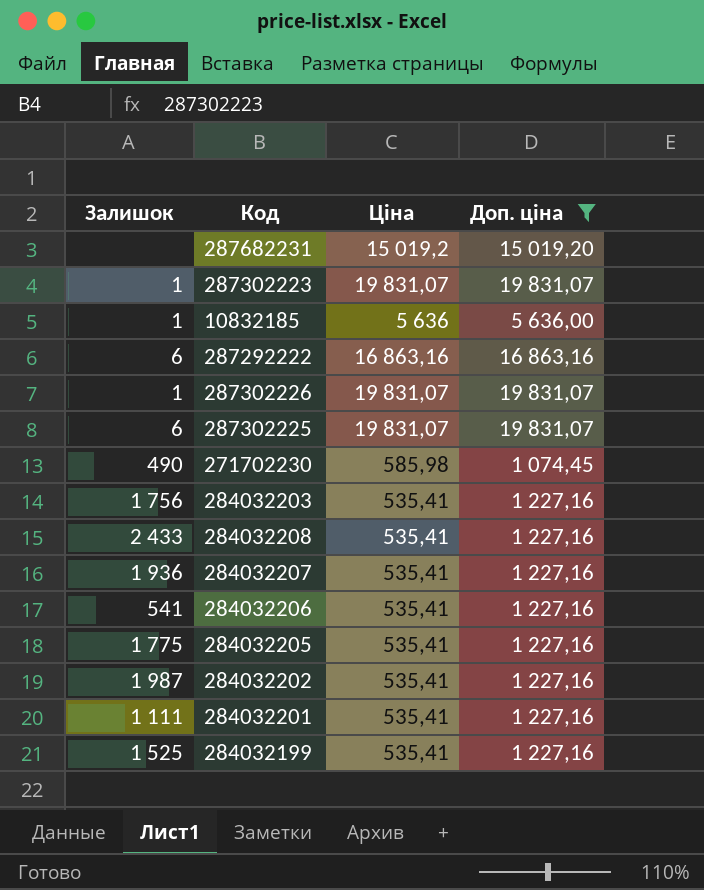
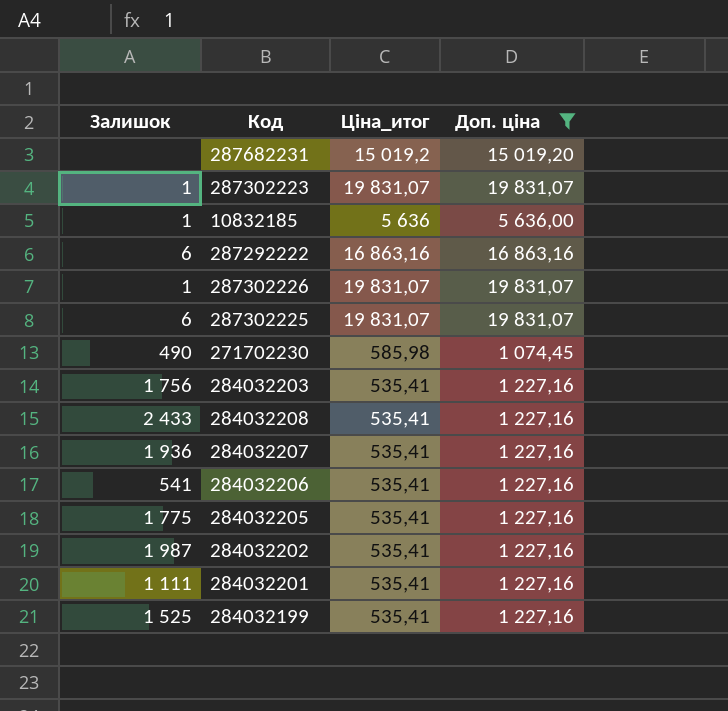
column name: Ціна -> Ціна_итог

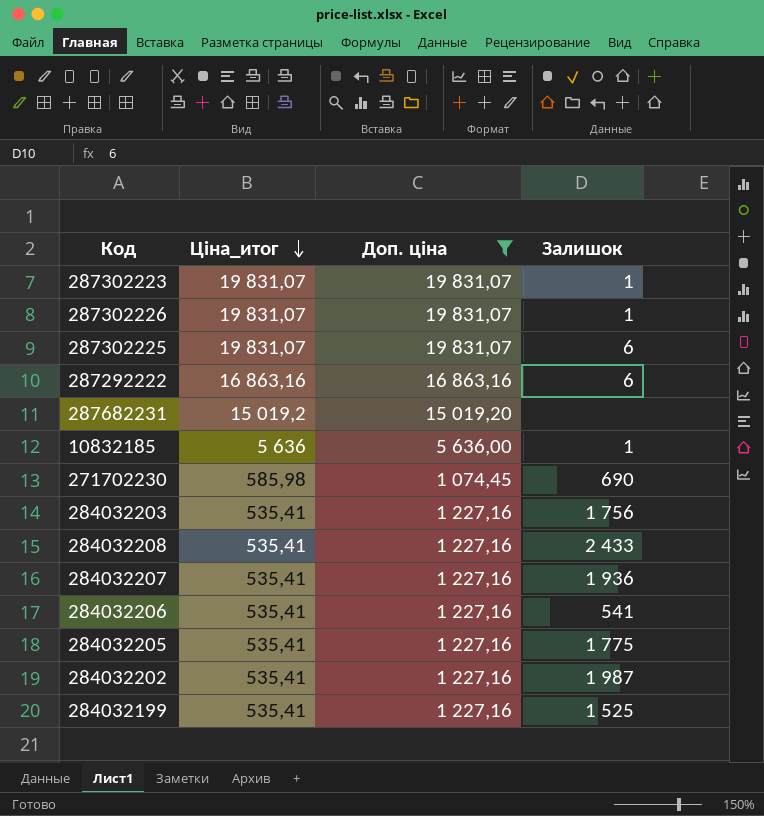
row order: none -> Ціна_итог descending
column Залишок | position: 1 -> 4
row 284032201: 1 111 | 535,41 | 1 227,16 -> none
271702230 | Залишок: 490 -> 690

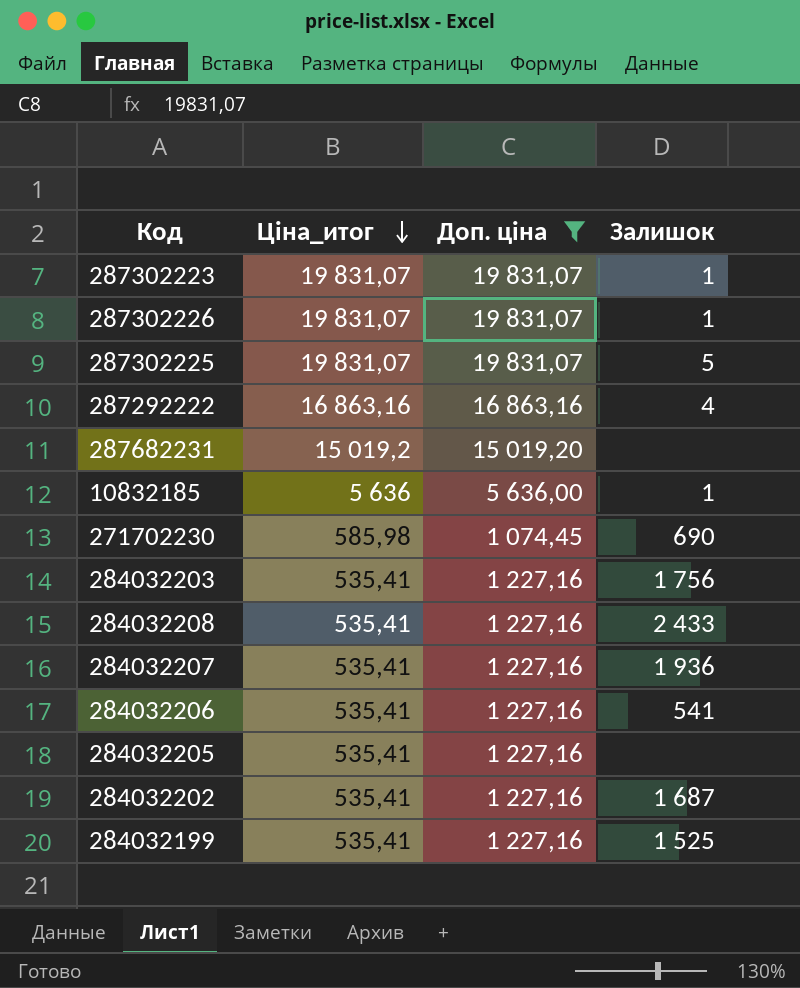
287302225 | Залишок: 6 -> 5
287292222 | Залишок: 6 -> 4
284032205 | Залишок: 1 775 -> none
284032202 | Залишок: 1 987 -> 1 687

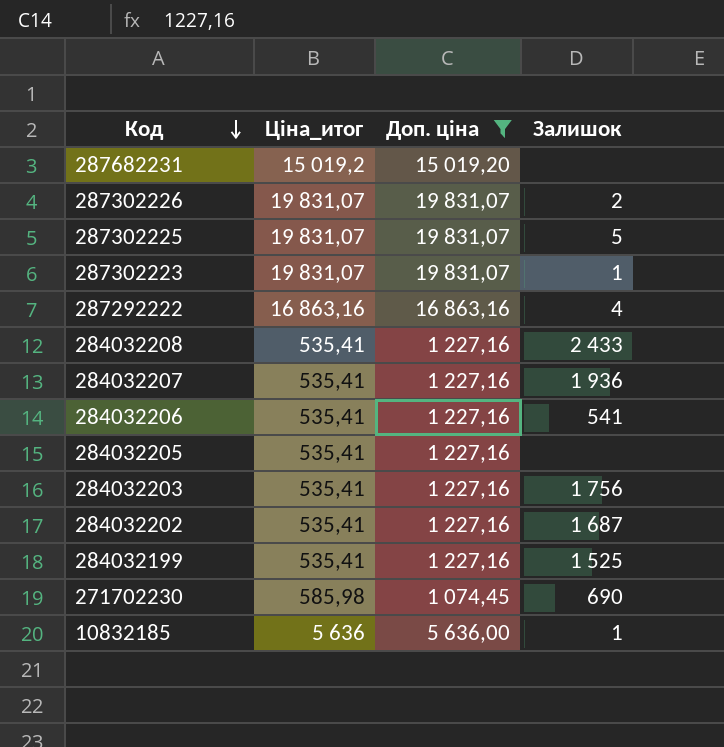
row order: Ціна_итог descending -> Код descending
287302226 | Залишок: 1 -> 2

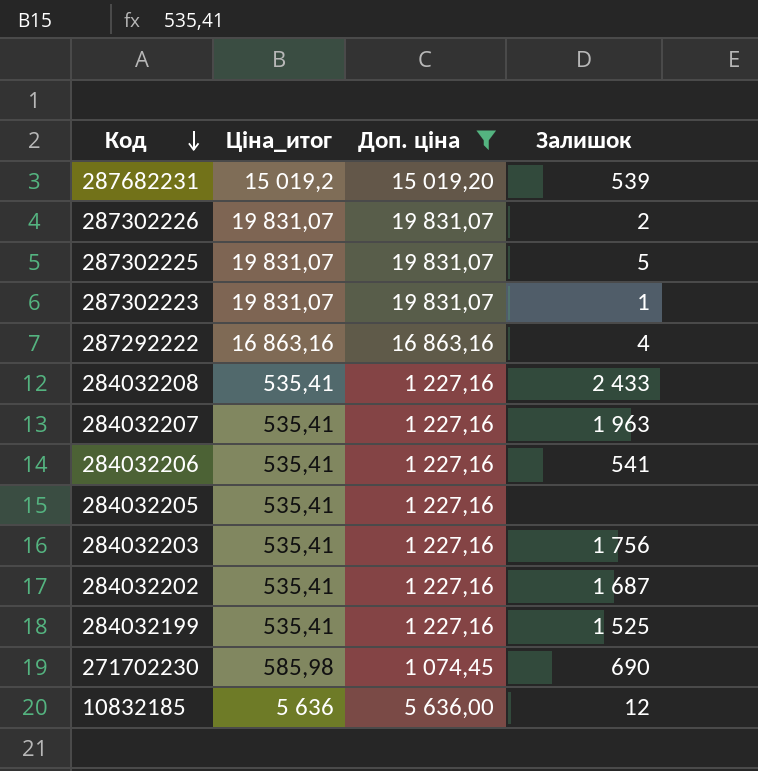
287682231 | Залишок: none -> 539
284032207 | Залишок: 1 936 -> 1 963
10832185 | Залишок: 1 -> 12

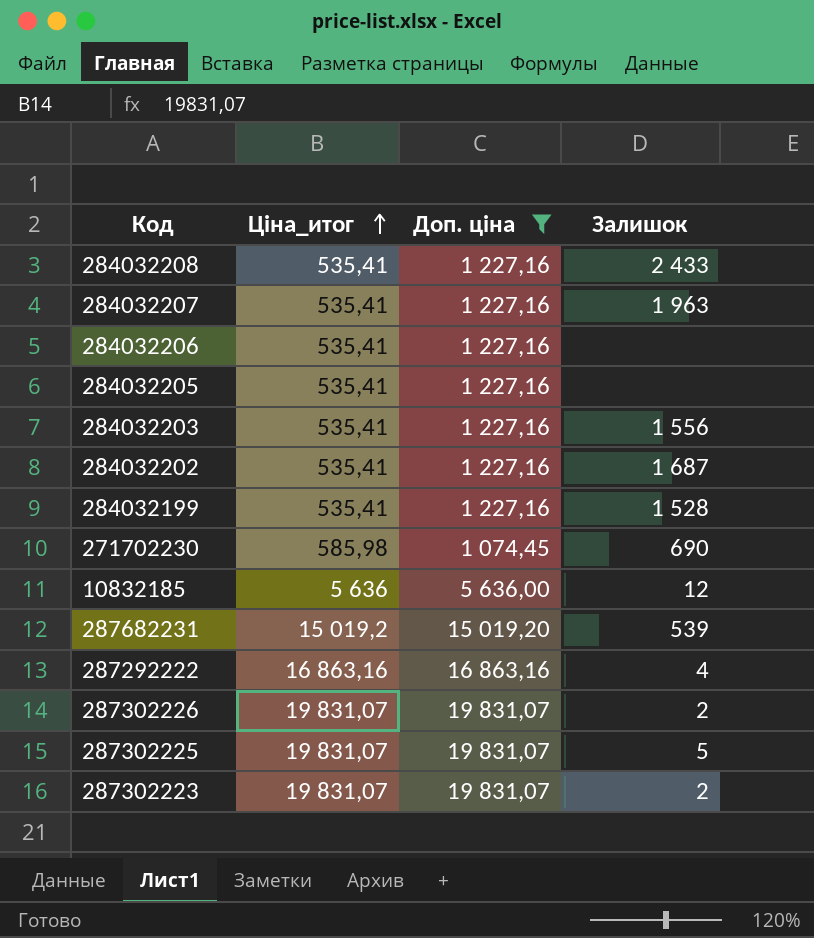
row order: Код descending -> Ціна_итог ascending
284032206 | Залишок: 541 -> none
284032203 | Залишок: 1 756 -> 1 556
284032199 | Залишок: 1 525 -> 1 528
287302223 | Залишок: 1 -> 2

